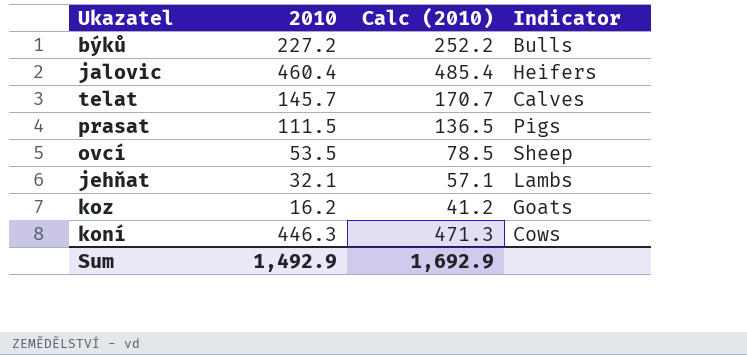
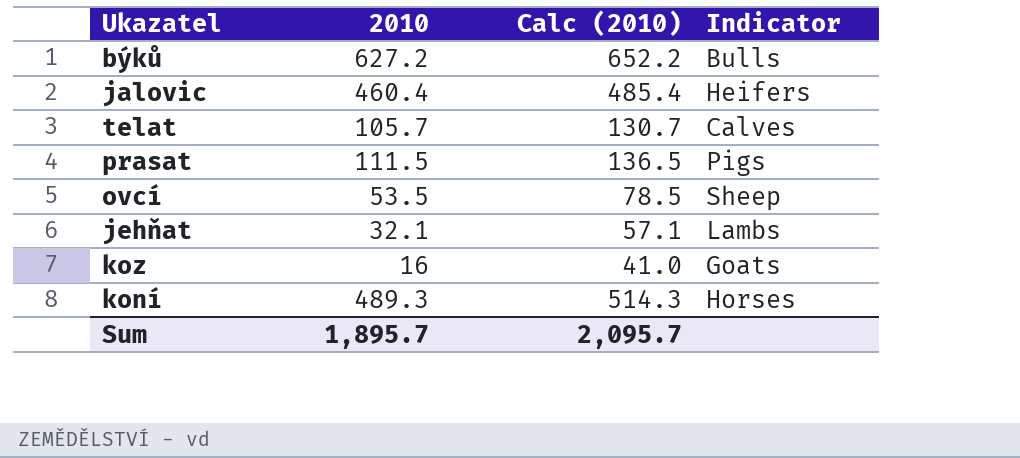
býků | 2010: 227.2 -> 627.2
býků | Calc (2010): 252.2 -> 652.2
telat | 2010: 145.7 -> 105.7
telat | Calc (2010): 170.7 -> 130.7
koz | 2010: 16.2 -> 16
koz | Calc (2010): 41.2 -> 41.0
koní | 2010: 446.3 -> 489.3
koní | Calc (2010): 471.3 -> 514.3
koní | Indicator: Cows -> Horses
Sum | 2010: 1,492.9 -> 1,895.7
Sum | Calc (2010): 1,692.9 -> 2,095.7

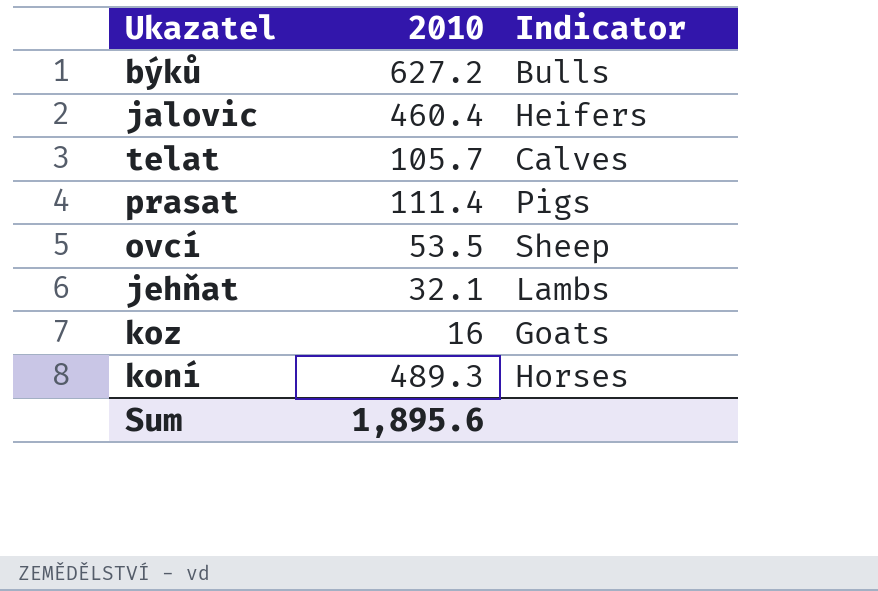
column Calc (2010) | formula: [2010] + 25 -> none
prasat | 2010: 111.5 -> 111.4
Sum | 2010: 1,895.7 -> 1,895.6

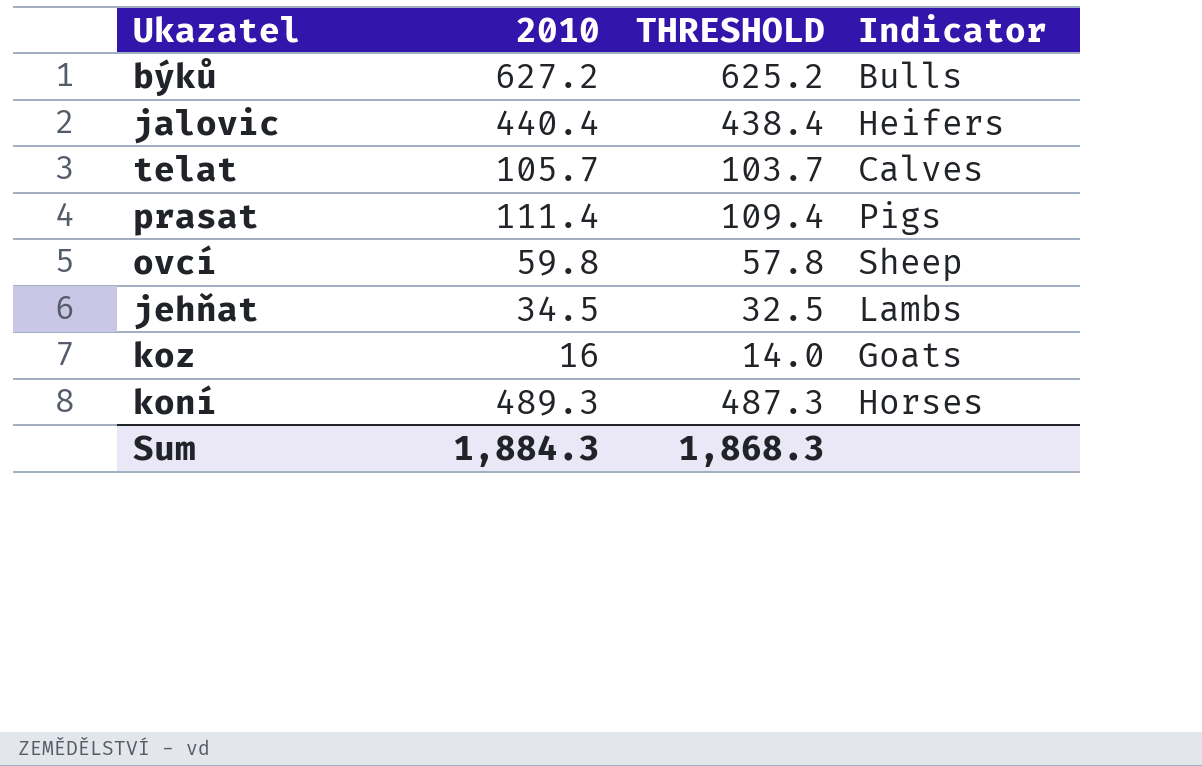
column THRESHOLD | formula: none -> [2010] - 2
jalovic | 2010: 460.4 -> 440.4
ovcí | 2010: 53.5 -> 59.8
jehňat | 2010: 32.1 -> 34.5
Sum | 2010: 1,895.6 -> 1,884.3

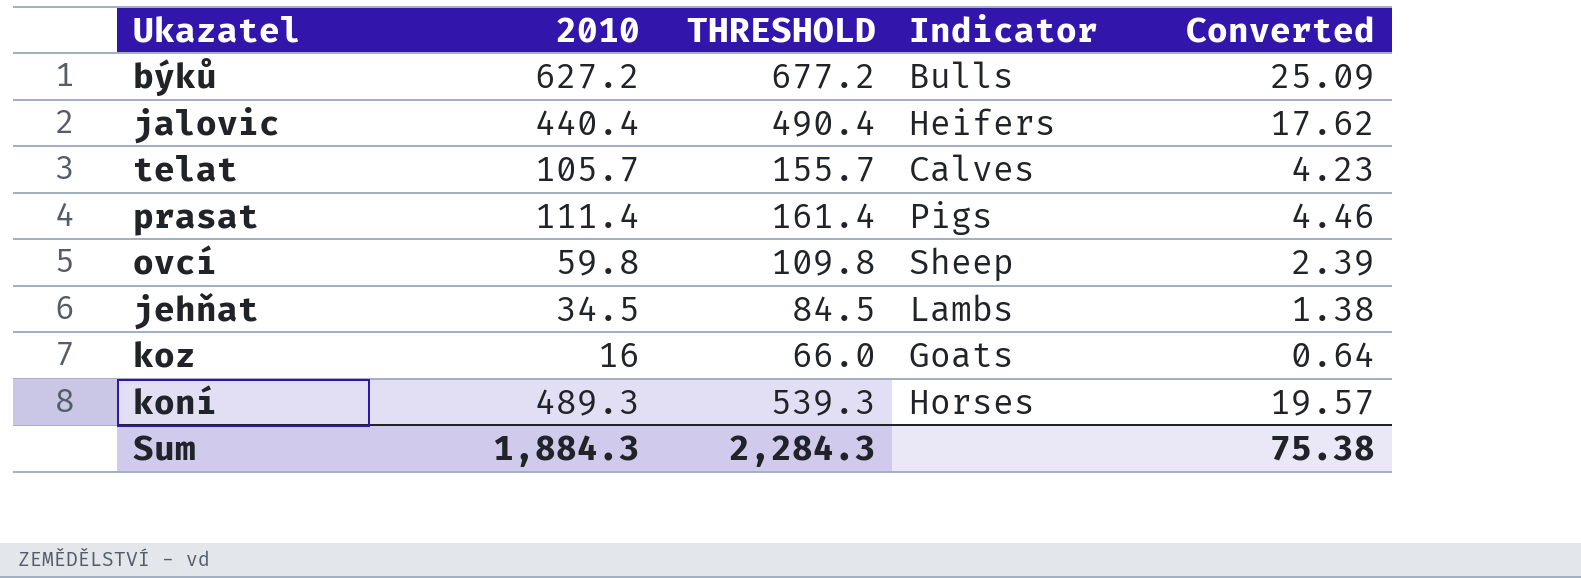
column THRESHOLD | formula: [2010] - 2 -> [2010] + 50
column Converted | formula: none -> [2010] * 0.04
Sum | THRESHOLD: 1,868.3 -> 2,284.3

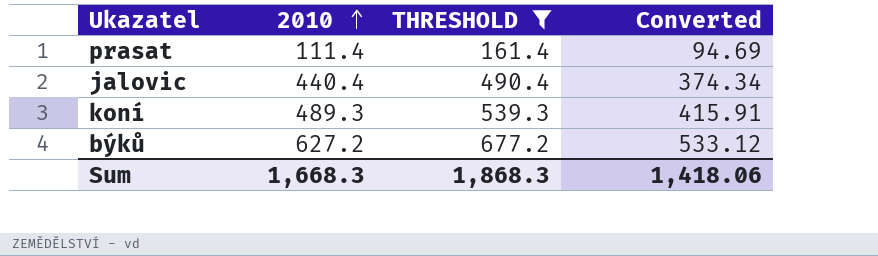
filter: none -> THRESHOLD >= 161.4
row order: none -> 2010 ascending
column Indicator | position: 4 -> none
column Converted | formula: [2010] * 0.04 -> [2010] * 0.85
Sum | 2010: 1,884.3 -> 1,668.3
Sum | THRESHOLD: 2,284.3 -> 1,868.3
Sum | Converted: 75.38 -> 1,418.06

